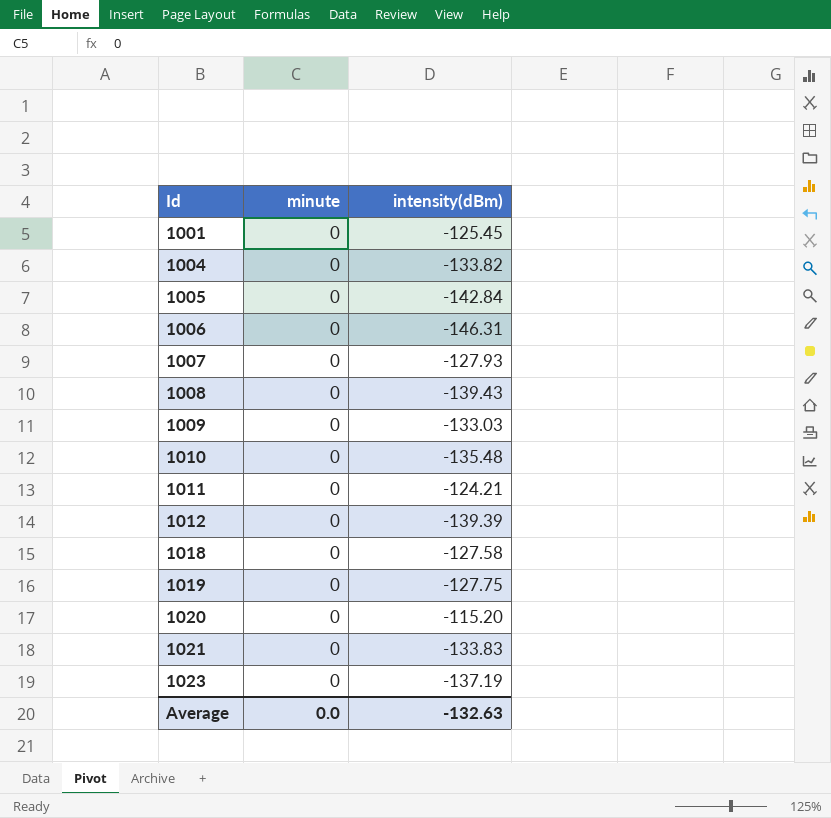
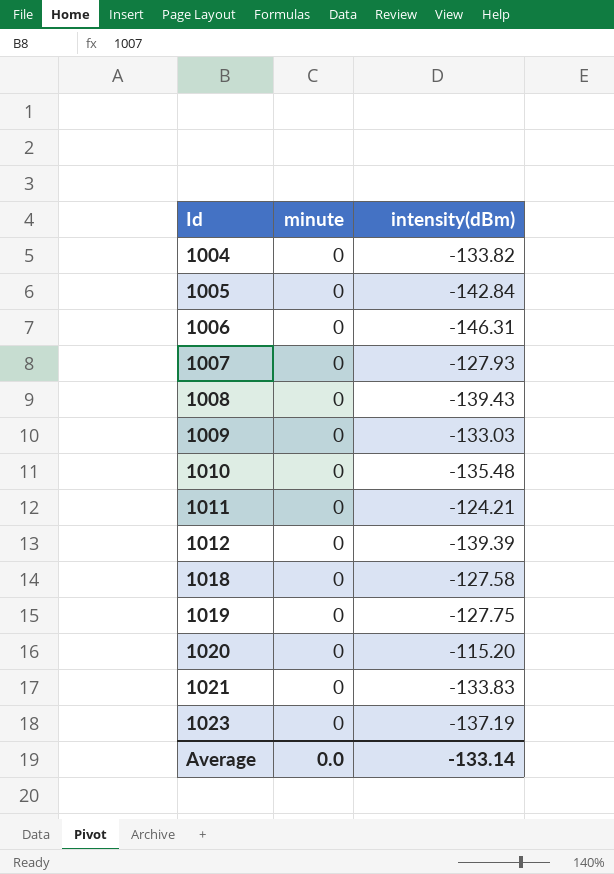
row 1001: 0 | -125.45 -> none
Average | intensity(dBm): -132.63 -> -133.14

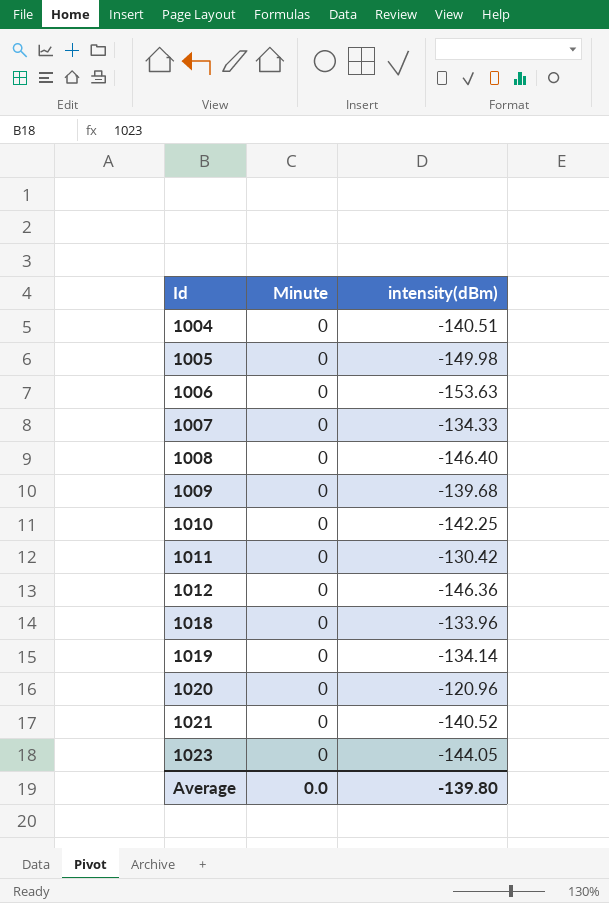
column name: minute -> Minute
1004 | intensity(dBm): -133.82 -> -140.51
1005 | intensity(dBm): -142.84 -> -149.98
1006 | intensity(dBm): -146.31 -> -153.63
1007 | intensity(dBm): -127.93 -> -134.33
1008 | intensity(dBm): -139.43 -> -146.40
1009 | intensity(dBm): -133.03 -> -139.68
1010 | intensity(dBm): -135.48 -> -142.25
1011 | intensity(dBm): -124.21 -> -130.42
1012 | intensity(dBm): -139.39 -> -146.36
1018 | intensity(dBm): -127.58 -> -133.96
1019 | intensity(dBm): -127.75 -> -134.14
1020 | intensity(dBm): -115.20 -> -120.96
1021 | intensity(dBm): -133.83 -> -140.52
1023 | intensity(dBm): -137.19 -> -144.05
Average | intensity(dBm): -133.14 -> -139.80

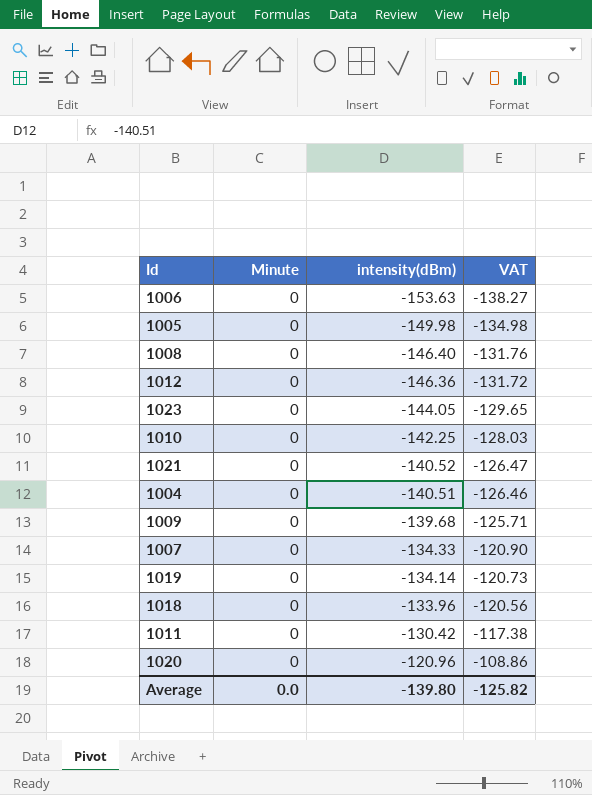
row order: Id ascending -> intensity(dBm) ascending
column VAT | formula: none -> [intensity(dBm)] * 0.9

